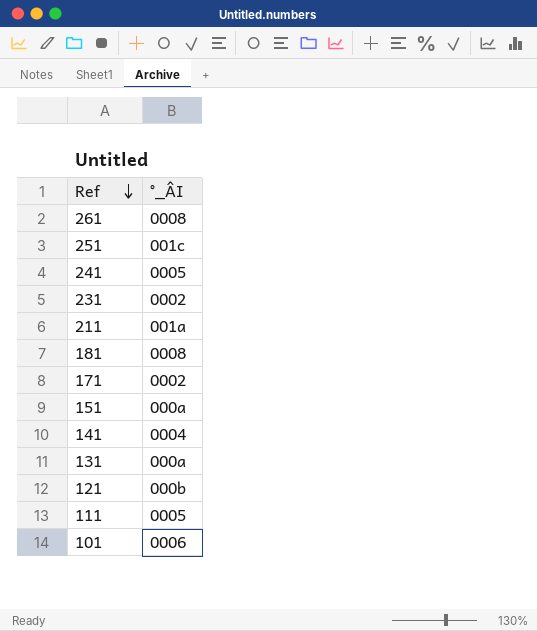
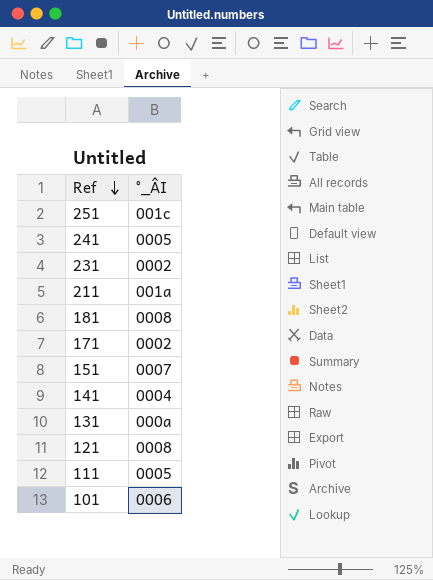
row 261: 0008 -> none
151 | °_ÂI: 000a -> 0007
121 | °_ÂI: 000b -> 0008

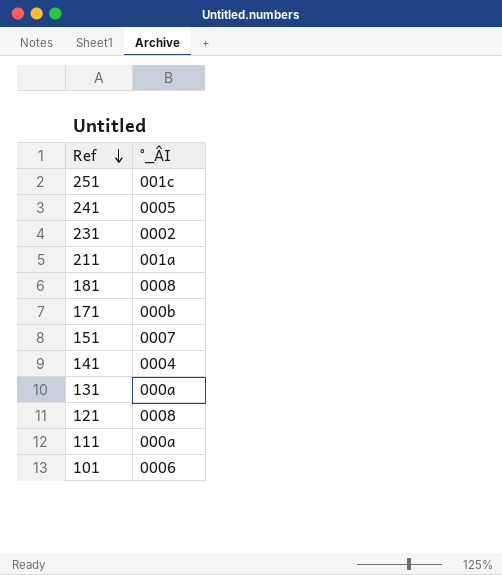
171 | °_ÂI: 0002 -> 000b
111 | °_ÂI: 0005 -> 000a

